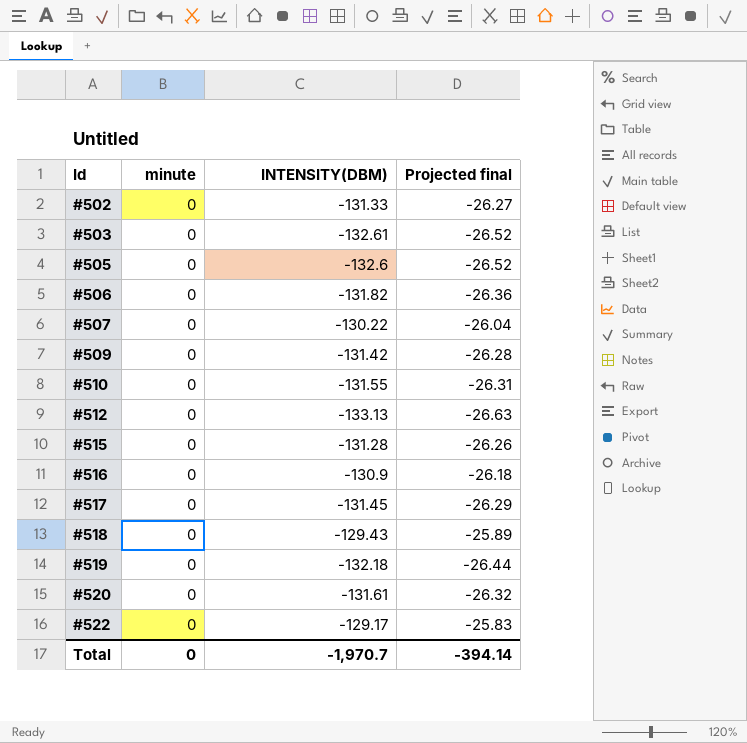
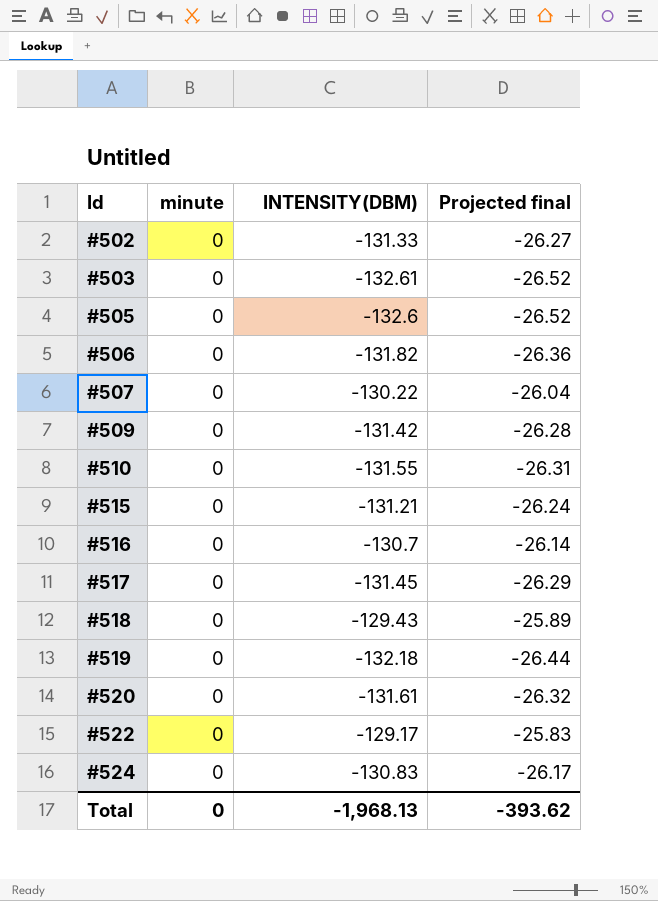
row #512: 0 | -133.13 | -26.63 -> none
#515 | INTENSITY(DBM): -131.28 -> -131.21
#515 | Projected final: -26.26 -> -26.24
#516 | INTENSITY(DBM): -130.9 -> -130.7
#516 | Projected final: -26.18 -> -26.14
row #524: none -> 0 | -130.83 | -26.17
Total | INTENSITY(DBM): -1,970.7 -> -1,968.13
Total | Projected final: -394.14 -> -393.62

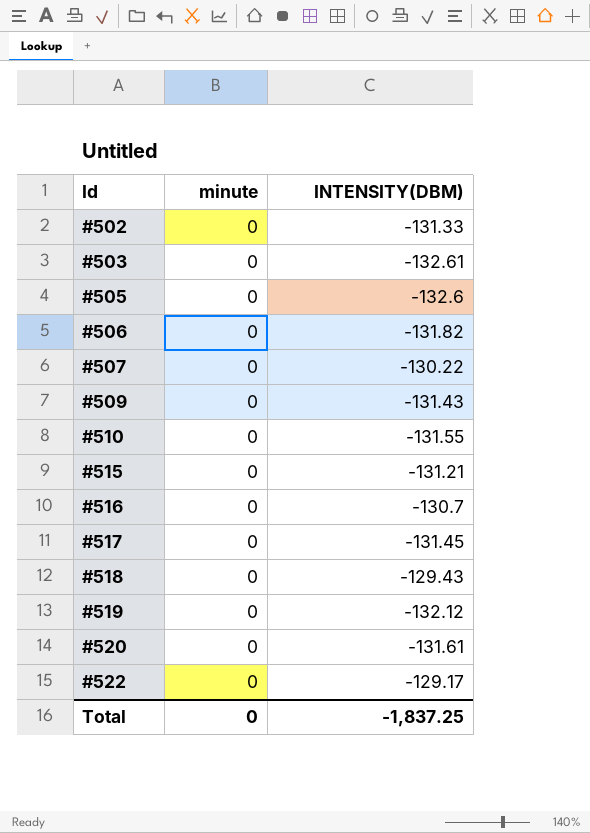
column Projected final | formula: [INTENSITY(DBM)] * 0.2 -> none
row #524: 0 | -130.83 | -26.17 -> none
#509 | INTENSITY(DBM): -131.42 -> -131.43
#519 | INTENSITY(DBM): -132.18 -> -132.12
Total | INTENSITY(DBM): -1,968.13 -> -1,837.25

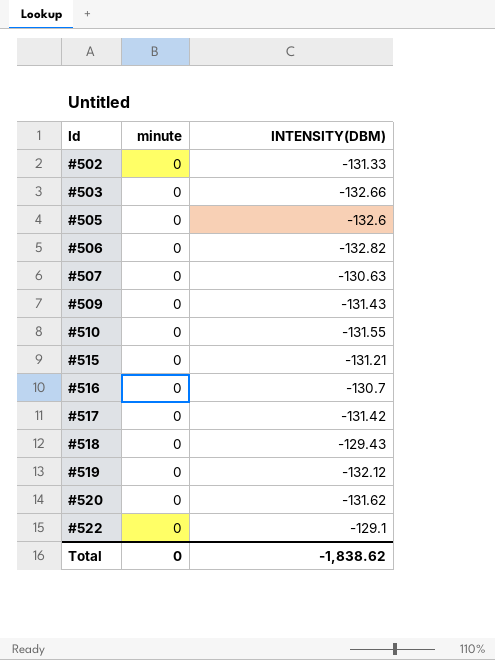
#503 | INTENSITY(DBM): -132.61 -> -132.66
#506 | INTENSITY(DBM): -131.82 -> -132.82
#507 | INTENSITY(DBM): -130.22 -> -130.63
#517 | INTENSITY(DBM): -131.45 -> -131.42
#520 | INTENSITY(DBM): -131.61 -> -131.62
#522 | INTENSITY(DBM): -129.17 -> -129.1
Total | INTENSITY(DBM): -1,837.25 -> -1,838.62

